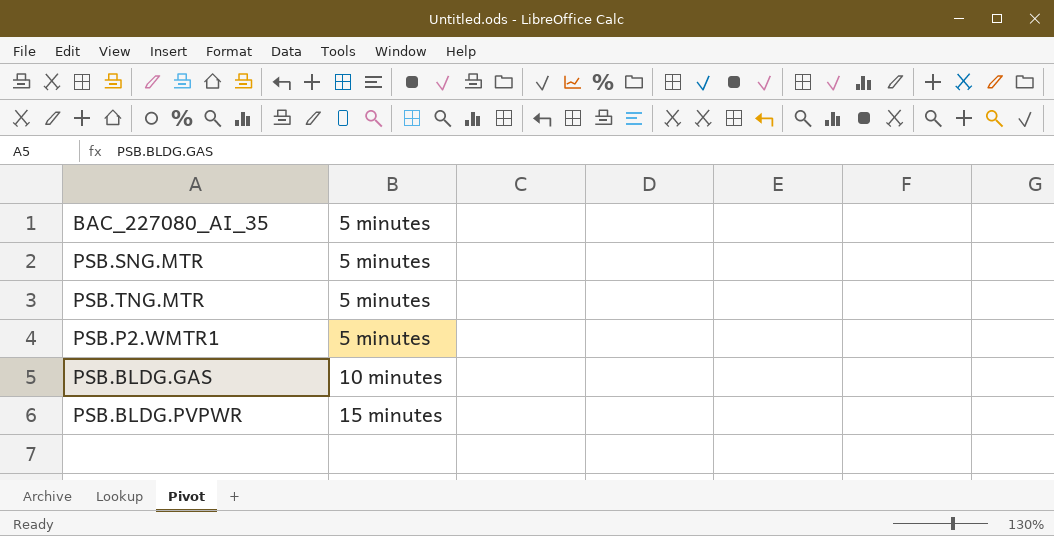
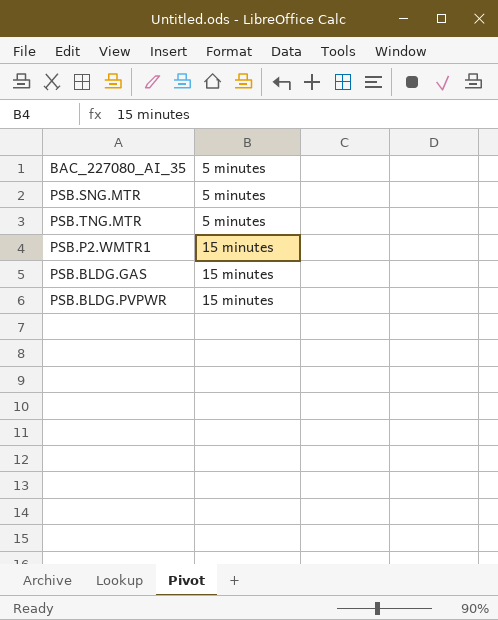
PSB.P2.WMTR1 | 5 minutes: 5 minutes -> 15 minutes
PSB.BLDG.GAS | 5 minutes: 10 minutes -> 15 minutes

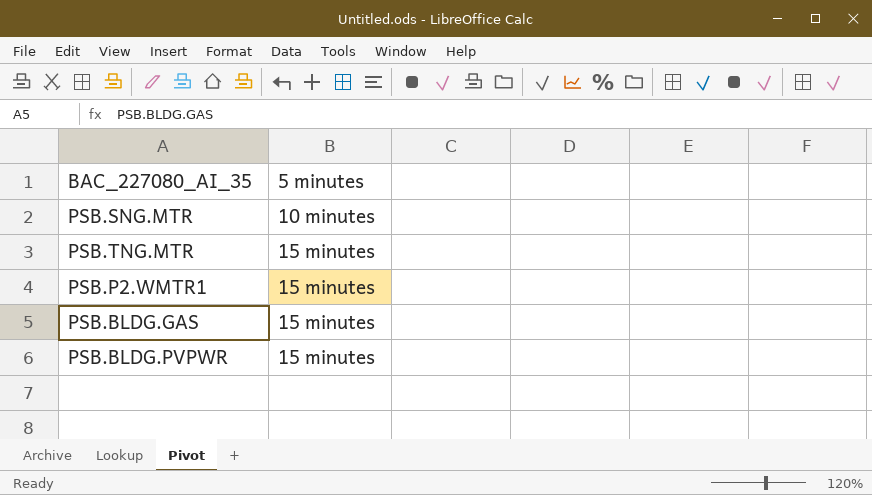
PSB.SNG.MTR | 5 minutes: 5 minutes -> 10 minutes
PSB.TNG.MTR | 5 minutes: 5 minutes -> 15 minutes

